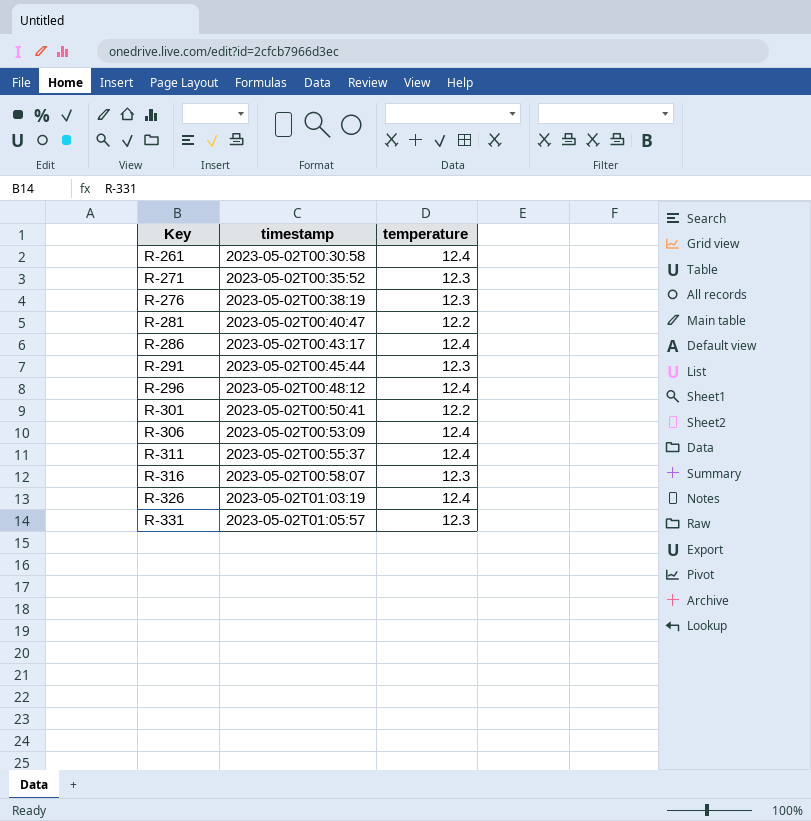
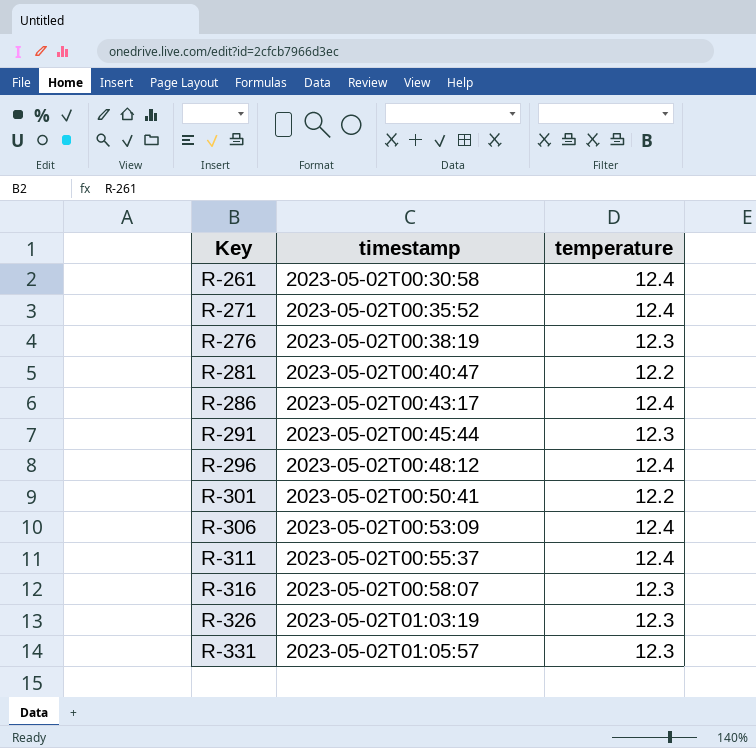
R-271 | temperature: 12.3 -> 12.4
R-326 | temperature: 12.4 -> 12.3

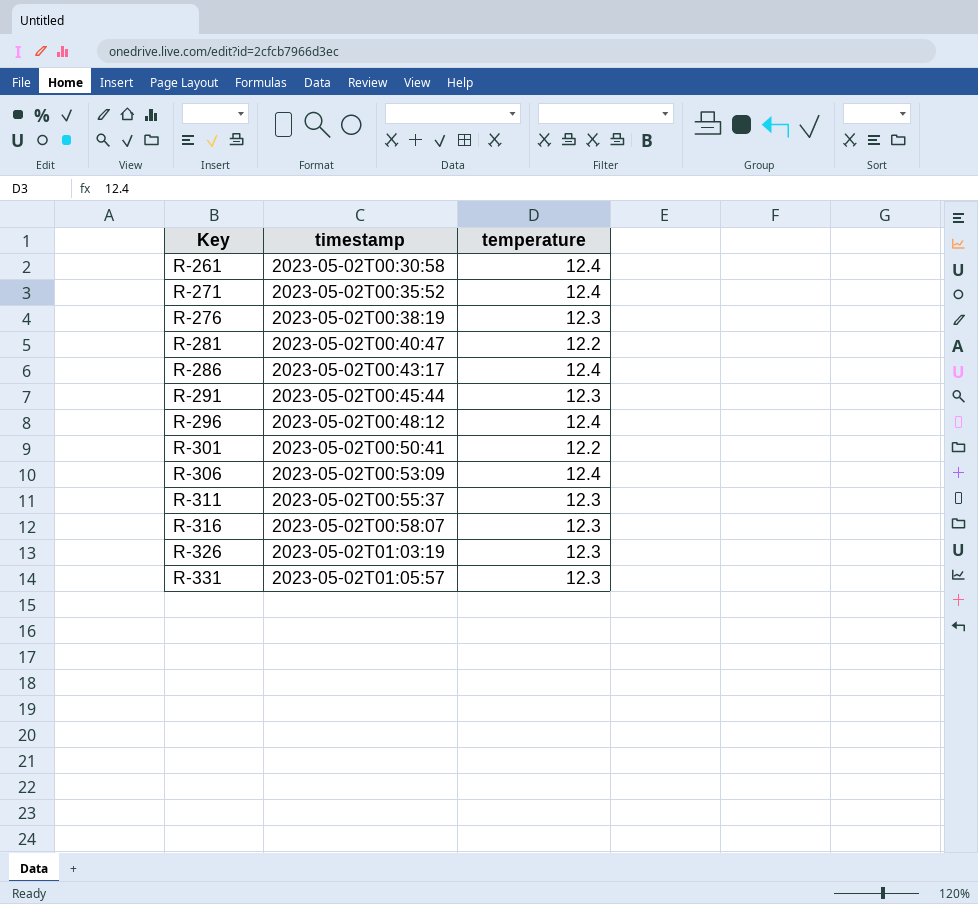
R-311 | temperature: 12.4 -> 12.3

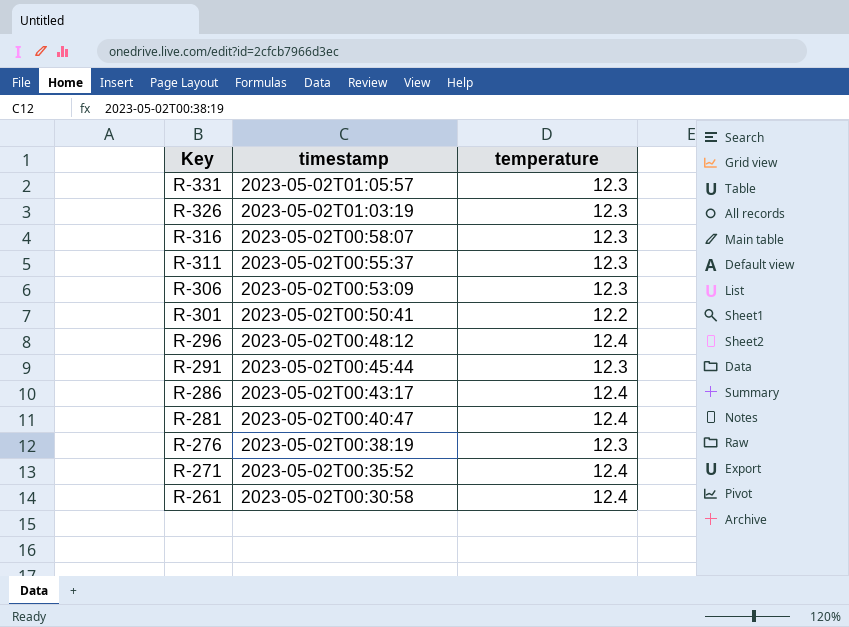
row order: Key ascending -> Key descending
R-306 | temperature: 12.4 -> 12.3
R-281 | temperature: 12.2 -> 12.4

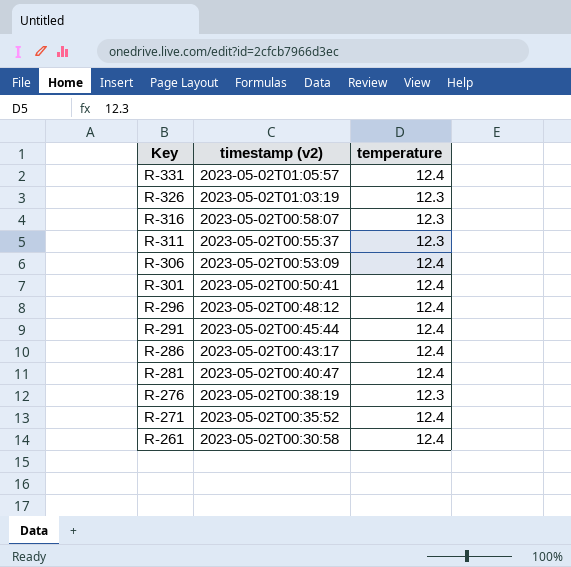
column name: timestamp -> timestamp (v2)
R-331 | temperature: 12.3 -> 12.4
R-306 | temperature: 12.3 -> 12.4
R-301 | temperature: 12.2 -> 12.4
R-291 | temperature: 12.3 -> 12.4

